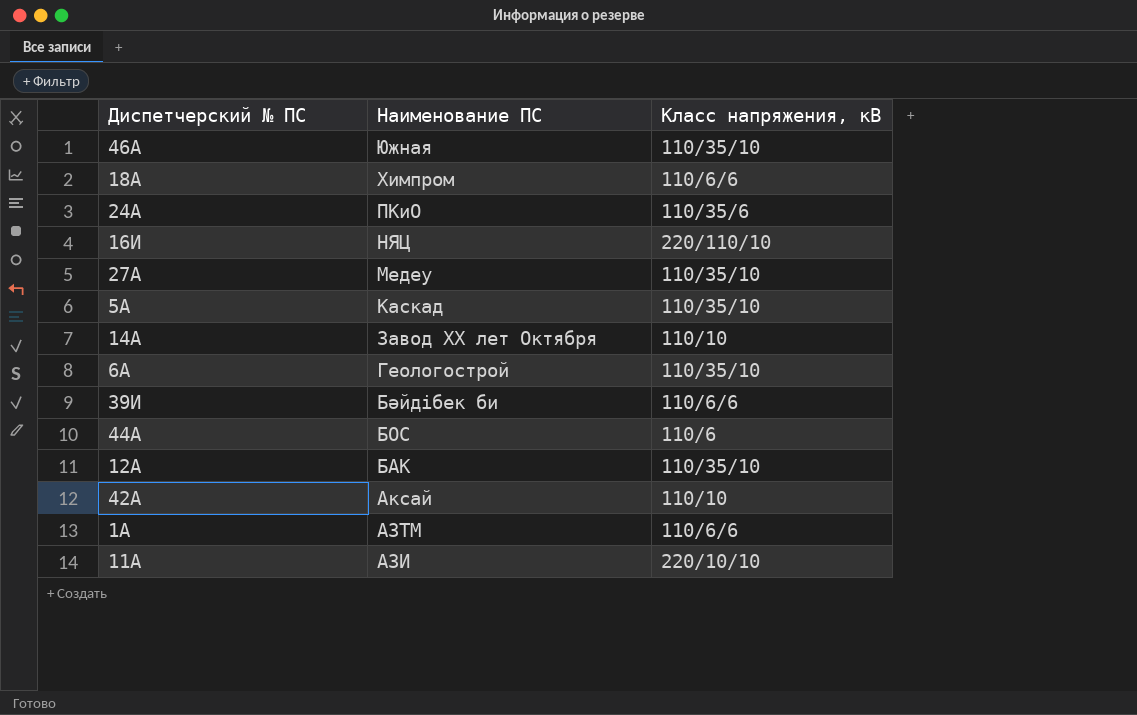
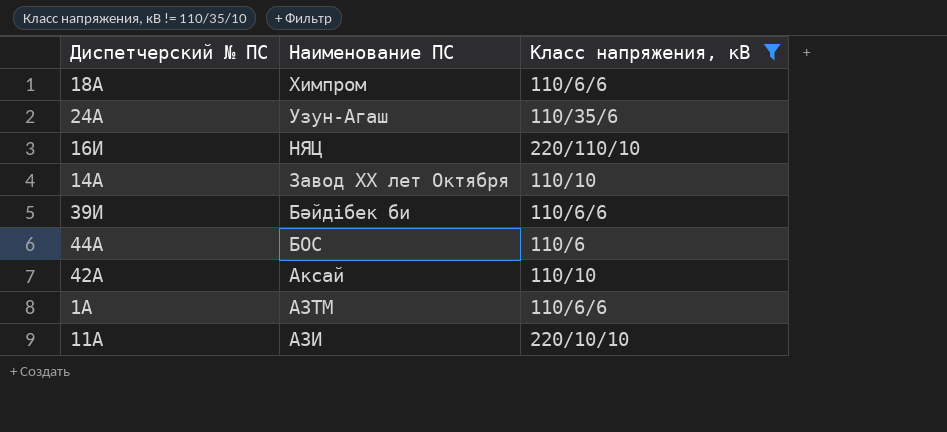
filter: none -> Класс напряжения, кВ != 110/35/10
24А | Наименование ПС: ПКиО -> Узун-Агаш

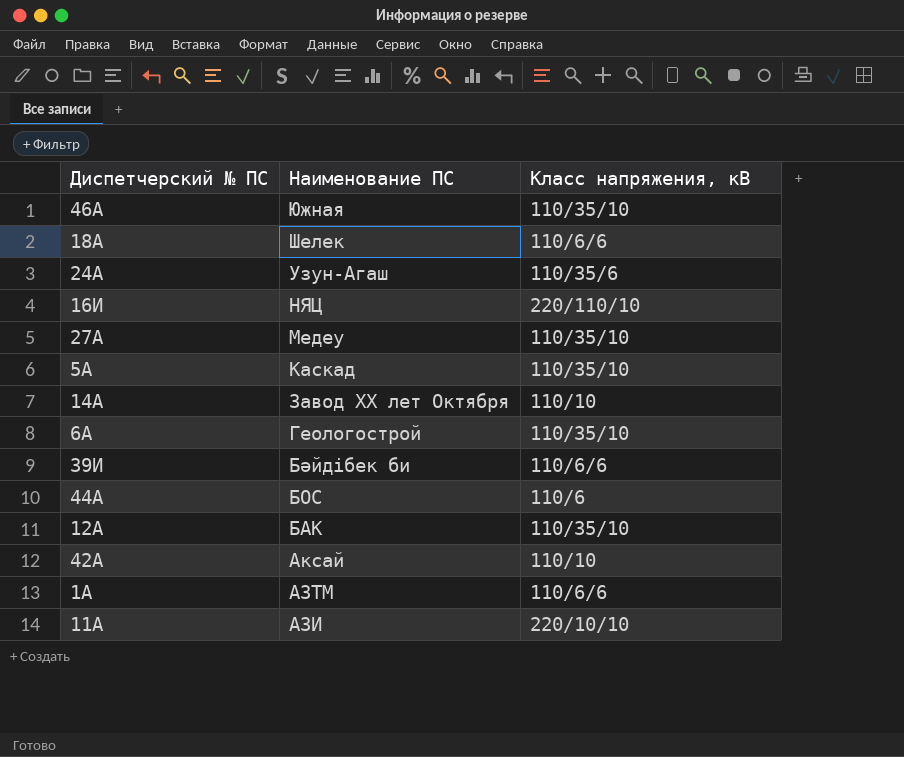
filter: Класс напряжения, кВ != 110/35/10 -> none
18А | Наименование ПС: Химпром -> Шелек

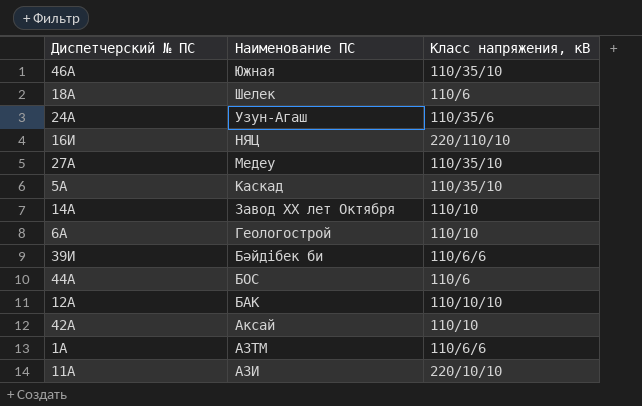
18А | Класс напряжения, кВ: 110/6/6 -> 110/6
6А | Класс напряжения, кВ: 110/35/10 -> 110/10
12А | Класс напряжения, кВ: 110/35/10 -> 110/10/10

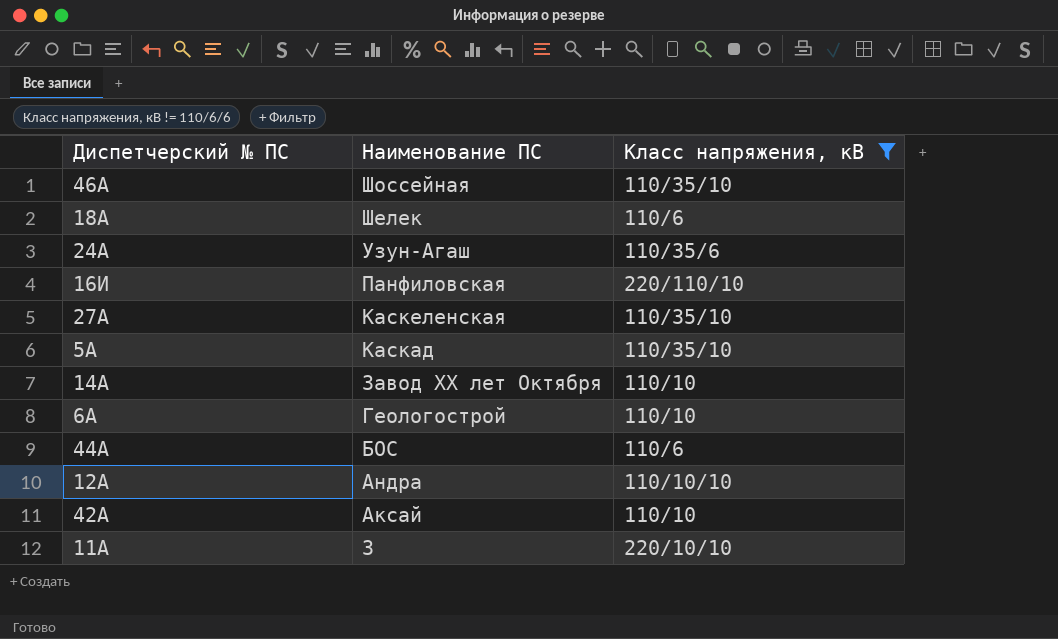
filter: none -> Класс напряжения, кВ != 110/6/6
46А | Наименование ПС: Южная -> Шоссейная
16И | Наименование ПС: НЯЦ -> Панфиловская
27А | Наименование ПС: Медеу -> Каскеленская
12А | Наименование ПС: БАК -> Андра
11А | Наименование ПС: АЗИ -> 3

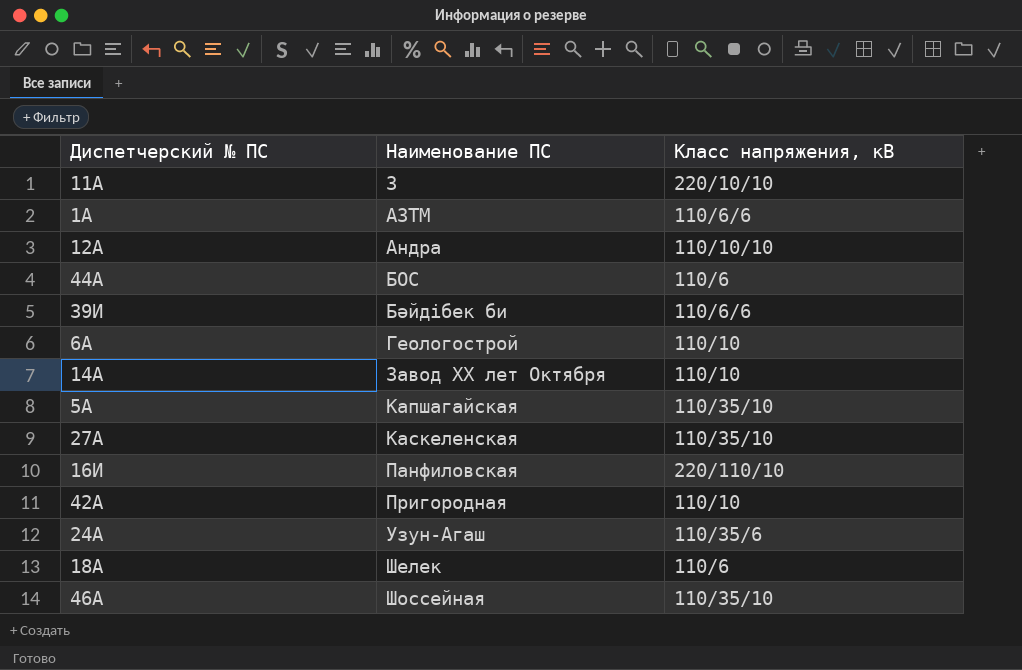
filter: Класс напряжения, кВ != 110/6/6 -> none
row order: Наименование ПС descending -> Наименование ПС ascending
5А | Наименование ПС: Каскад -> Капшагайская
42А | Наименование ПС: Аксай -> Пригородная

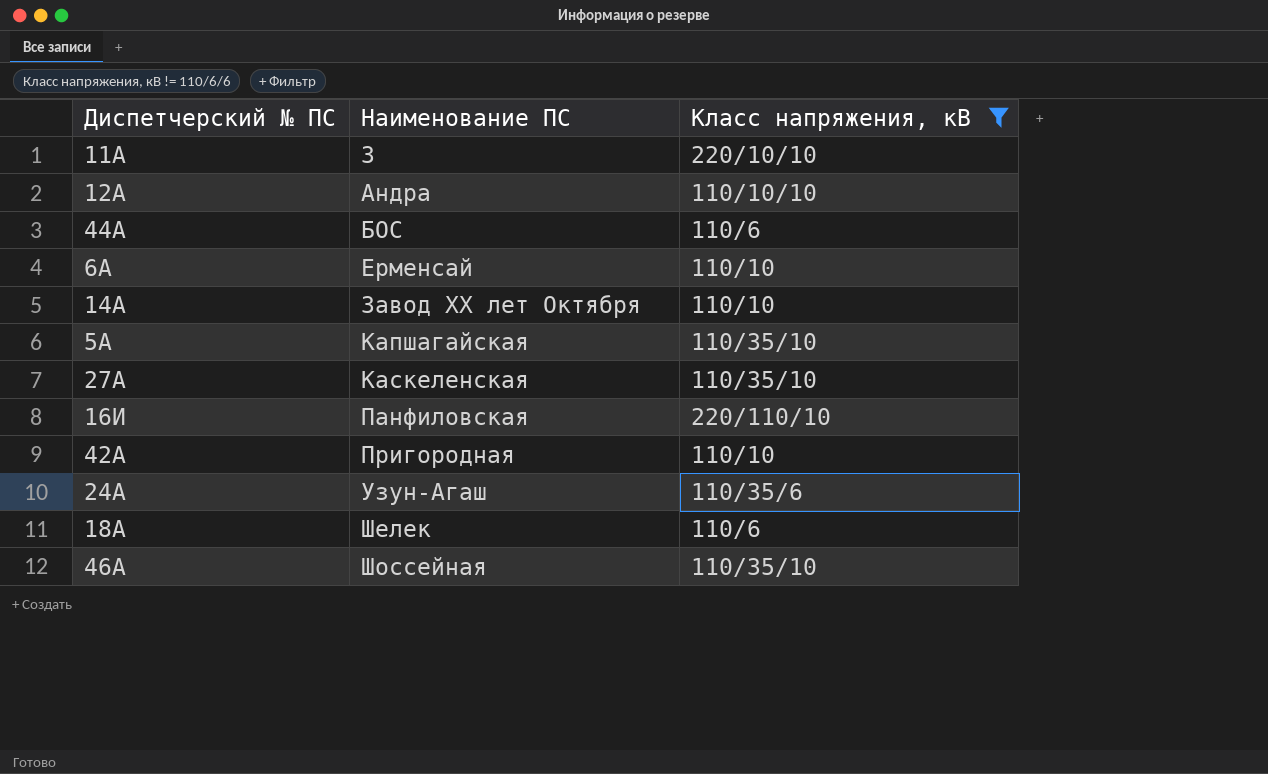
filter: none -> Класс напряжения, кВ != 110/6/6
6А | Наименование ПС: Геологострой -> Ерменсай

